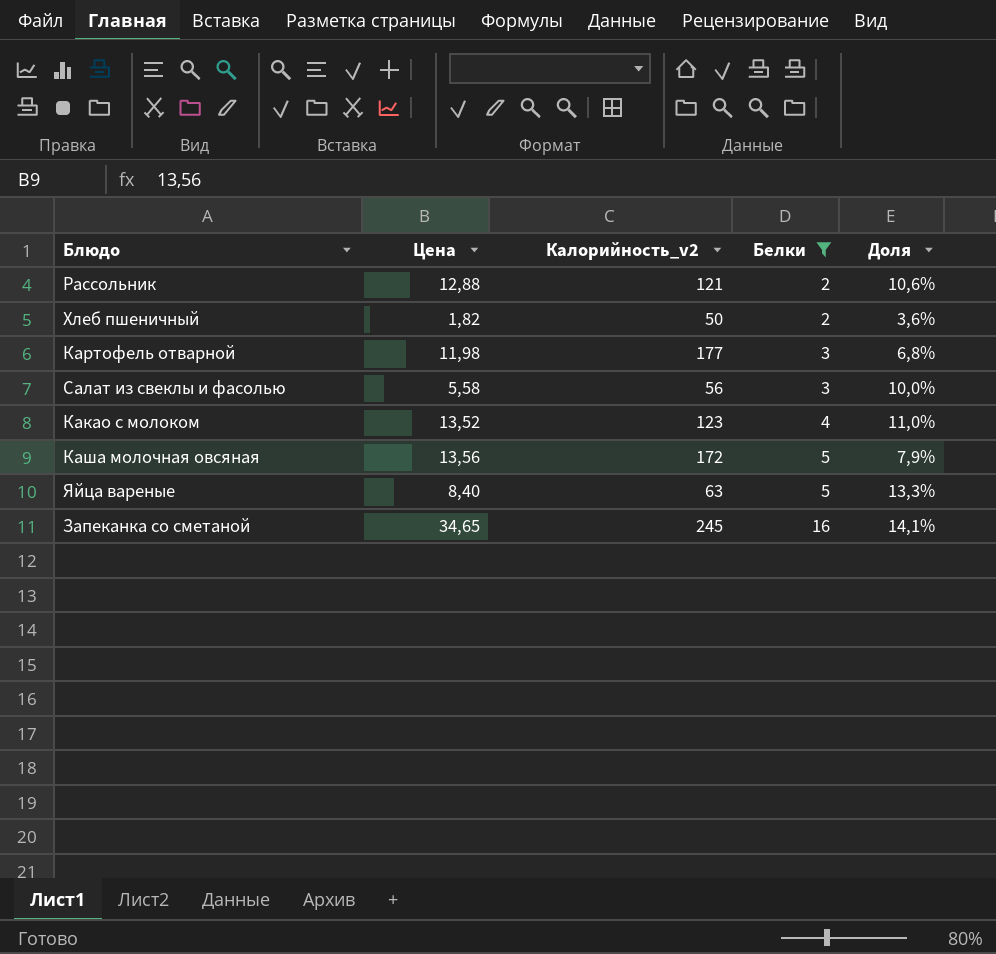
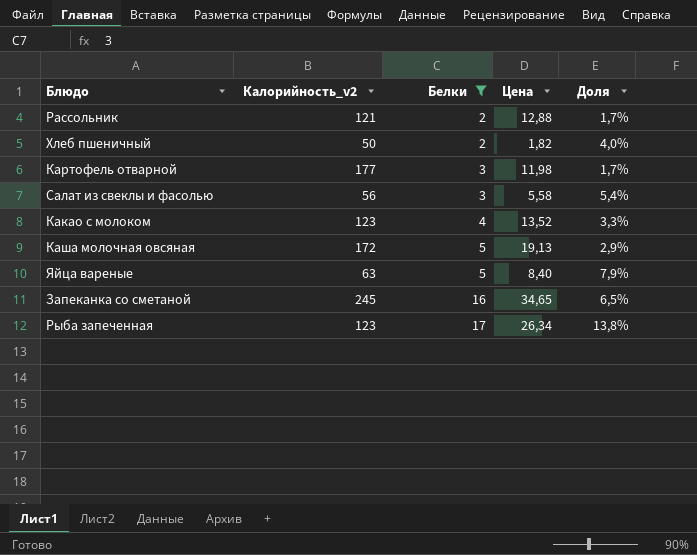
column Цена | position: 2 -> 4
column Доля | formula: [Цена] / [Калорийность_v2] -> [Белки] / [Калорийность_v2]
Каша молочная овсяная | Цена: 13,56 -> 19,13
row Рыба запеченная: none -> 123 | 17 | 26,34 | 13,8%

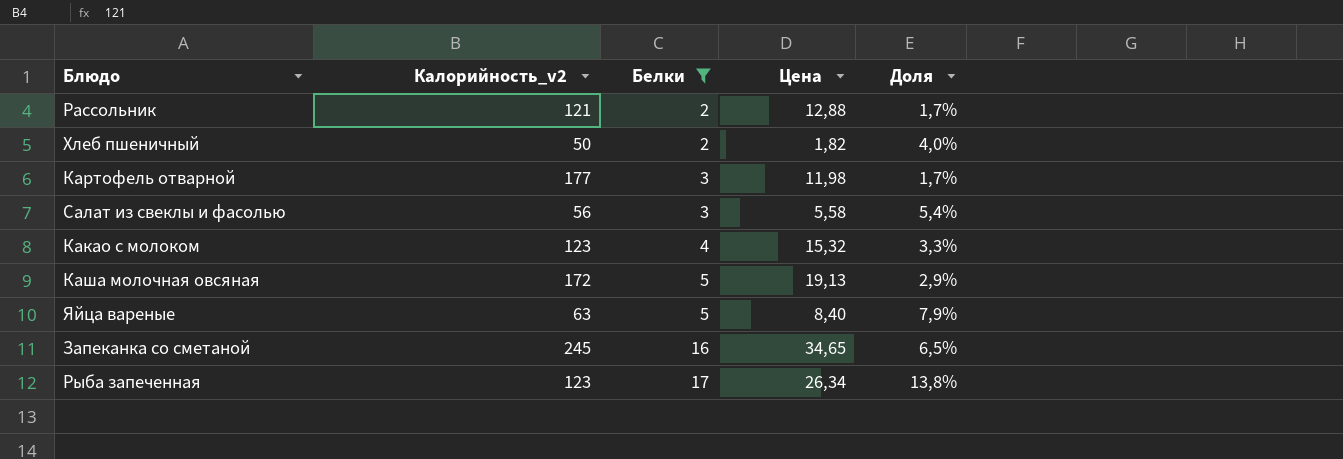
Какао с молоком | Цена: 13,52 -> 15,32

